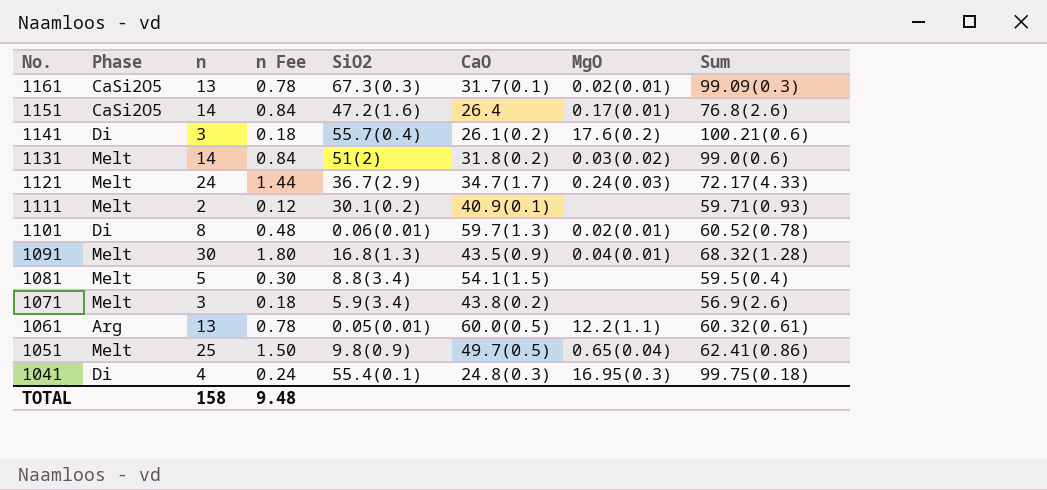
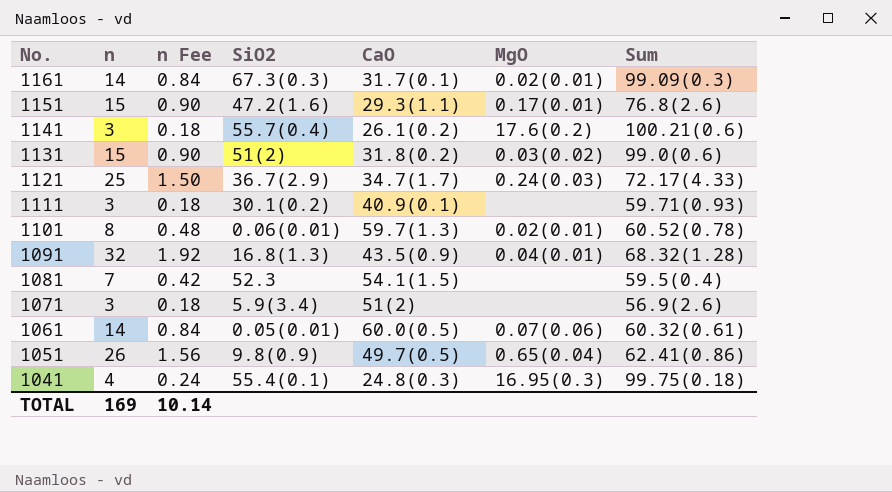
column Phase | position: 2 -> none
1161 | n: 13 -> 14
1161 | n Fee: 0.78 -> 0.84
1151 | n: 14 -> 15
1151 | n Fee: 0.84 -> 0.90
1151 | CaO: 26.4 -> 29.3(1.1)
1131 | n: 14 -> 15
1131 | n Fee: 0.84 -> 0.90
1121 | n: 24 -> 25
1121 | n Fee: 1.44 -> 1.50
1111 | n: 2 -> 3
1111 | n Fee: 0.12 -> 0.18
1091 | n: 30 -> 32
1091 | n Fee: 1.80 -> 1.92
1081 | n: 5 -> 7
1081 | n Fee: 0.30 -> 0.42
1081 | SiO2: 8.8(3.4) -> 52.3
1071 | CaO: 43.8(0.2) -> 51(2)
1061 | n: 13 -> 14
1061 | n Fee: 0.78 -> 0.84
1061 | MgO: 12.2(1.1) -> 0.07(0.06)
1051 | n: 25 -> 26
1051 | n Fee: 1.50 -> 1.56
TOTAL | n: 158 -> 169
TOTAL | n Fee: 9.48 -> 10.14

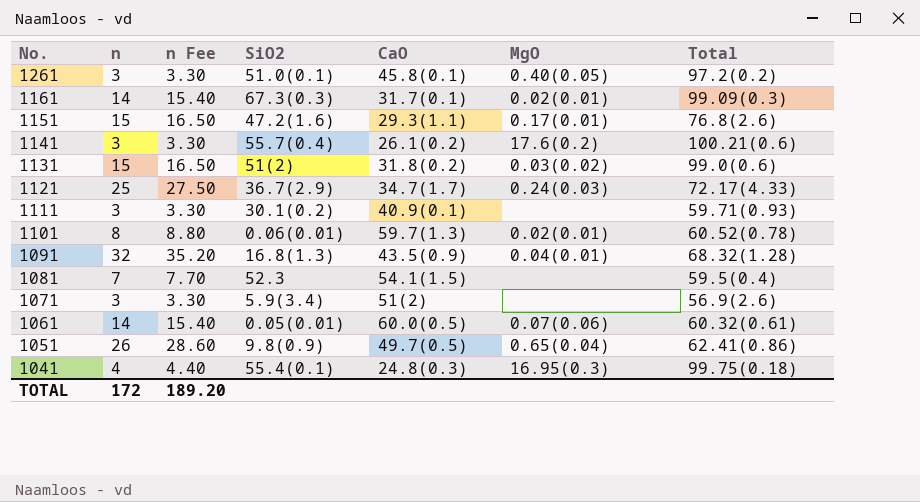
column n Fee | formula: [n] * 0.06 -> [n] * 1.1
column name: Sum -> Total
row 1261: none -> 3 | 3.30 | 51.0(0.1) | 45.8(0.1) | 0.40(0.05) | 97.2(0.2)
TOTAL | n: 169 -> 172
TOTAL | n Fee: 10.14 -> 189.20

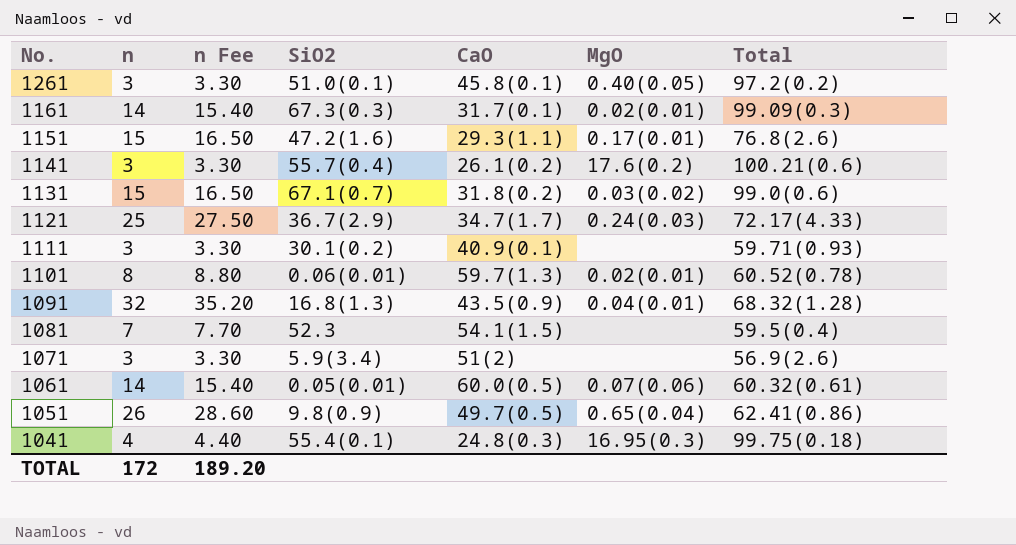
1131 | SiO2: 51(2) -> 67.1(0.7)

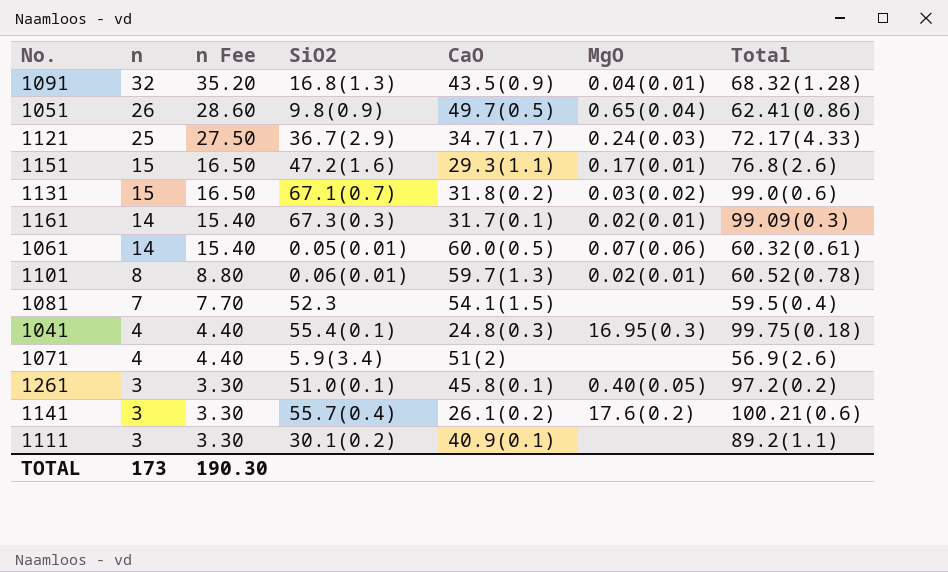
row order: No. descending -> n descending
1071 | n: 3 -> 4
1071 | n Fee: 3.30 -> 4.40
1111 | Total: 59.71(0.93) -> 89.2(1.1)
TOTAL | n: 172 -> 173
TOTAL | n Fee: 189.20 -> 190.30

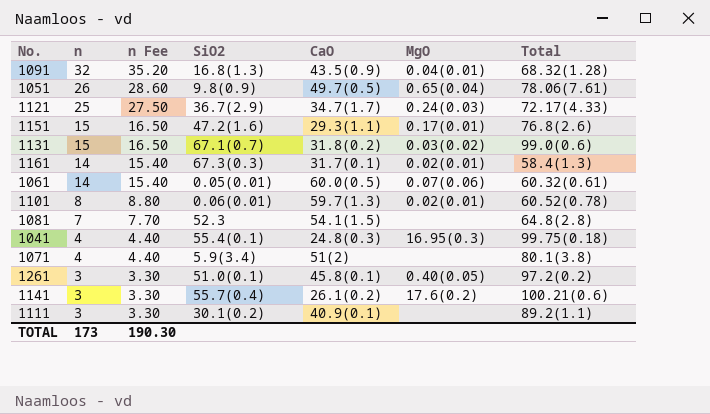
1051 | Total: 62.41(0.86) -> 78.06(7.61)
1161 | Total: 99.09(0.3) -> 58.4(1.3)
1081 | Total: 59.5(0.4) -> 64.8(2.8)
1071 | Total: 56.9(2.6) -> 80.1(3.8)

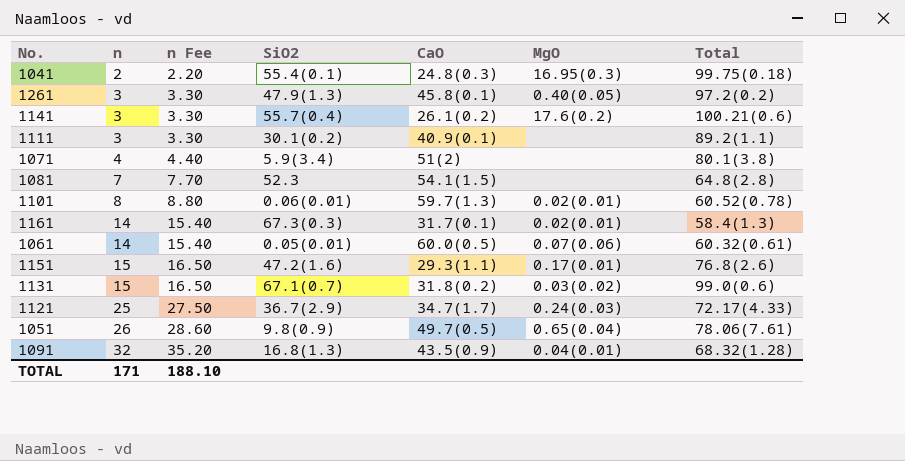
row order: n descending -> n ascending
1041 | n: 4 -> 2
1041 | n Fee: 4.40 -> 2.20
1261 | SiO2: 51.0(0.1) -> 47.9(1.3)
TOTAL | n: 173 -> 171
TOTAL | n Fee: 190.30 -> 188.10

